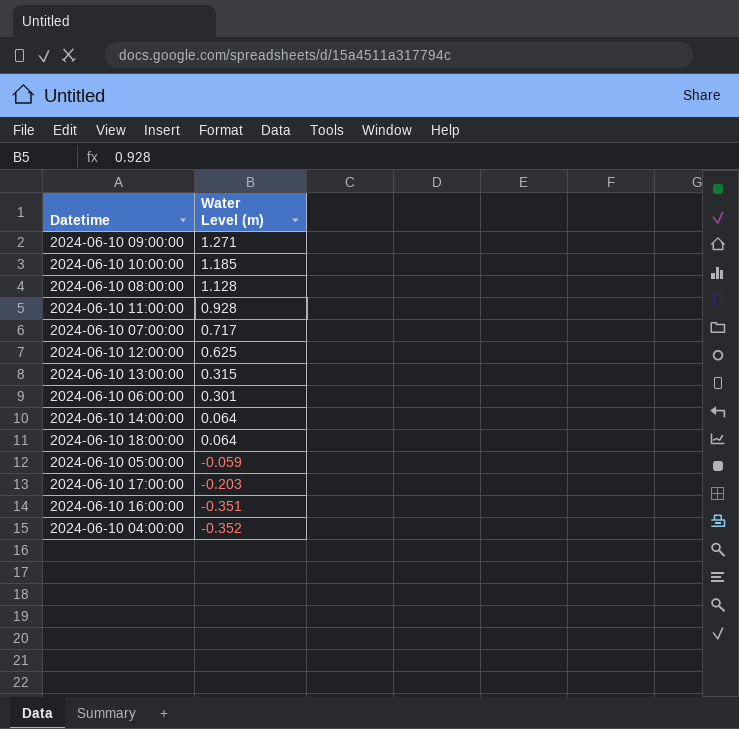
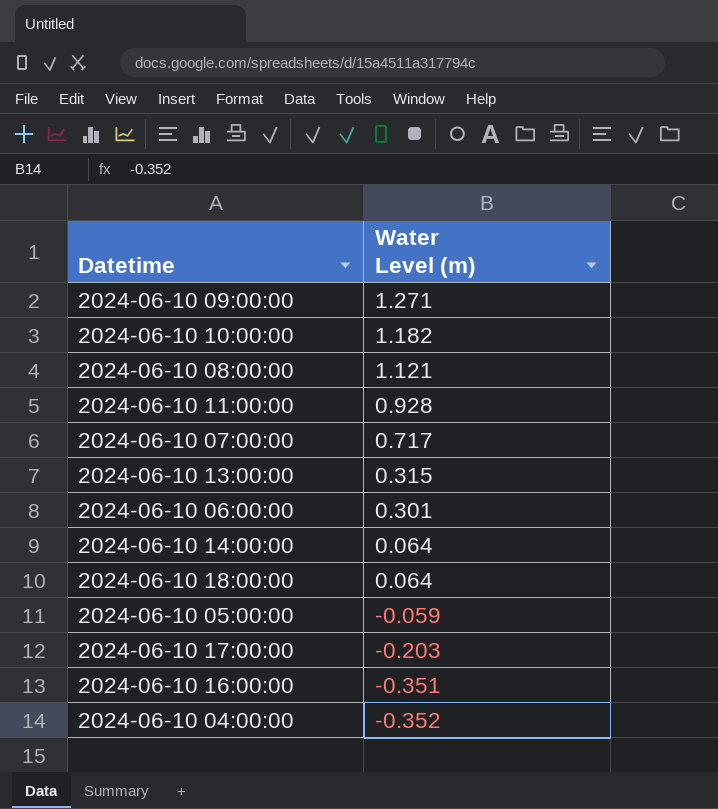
row 2024-06-10 12:00:00: 0.625 -> none
2024-06-10 10:00:00 | Water Level (m): 1.185 -> 1.182
2024-06-10 08:00:00 | Water Level (m): 1.128 -> 1.121

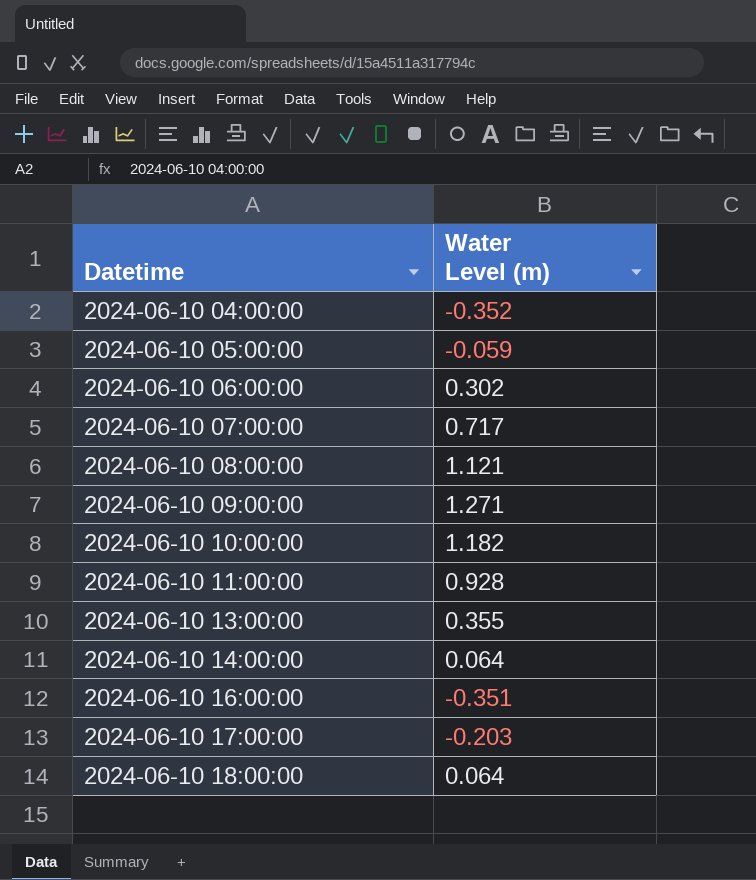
row order: Water Level (m) descending -> Datetime ascending
2024-06-10 06:00:00 | Water Level (m): 0.301 -> 0.302
2024-06-10 13:00:00 | Water Level (m): 0.315 -> 0.355

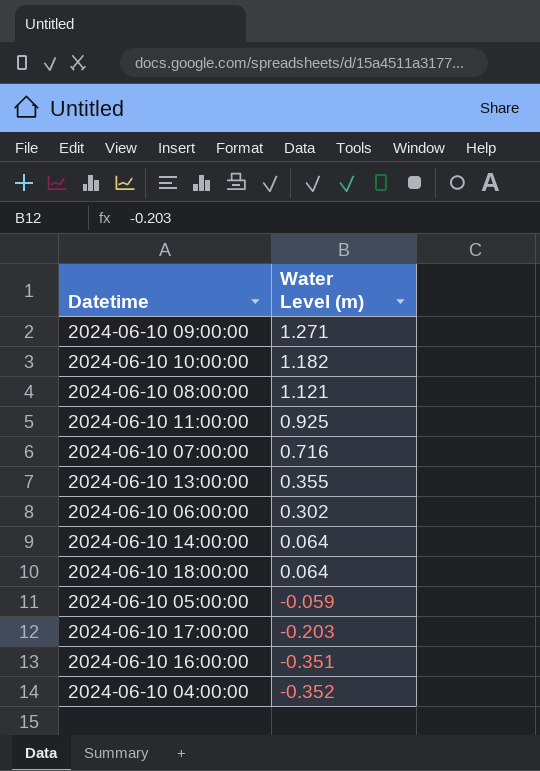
row order: Datetime ascending -> Water Level (m) descending
2024-06-10 11:00:00 | Water Level (m): 0.928 -> 0.925
2024-06-10 07:00:00 | Water Level (m): 0.717 -> 0.716

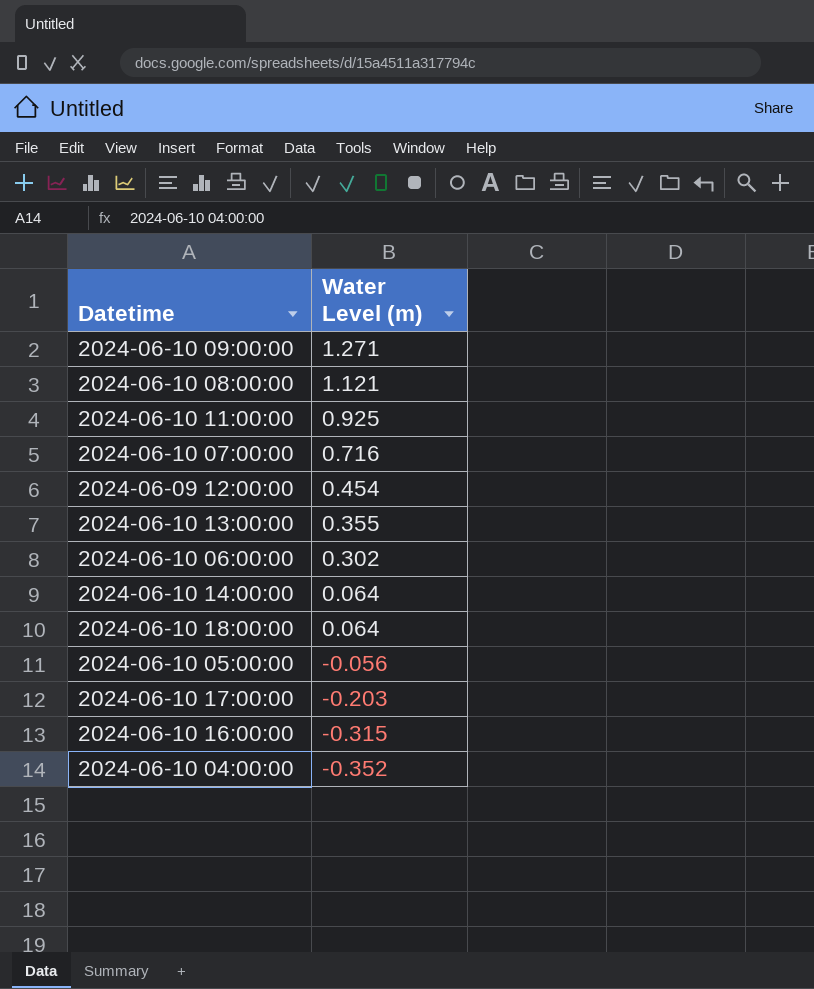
row 2024-06-10 10:00:00: 1.182 -> none
row 2024-06-09 12:00:00: none -> 0.454
2024-06-10 05:00:00 | Water Level (m): -0.059 -> -0.056
2024-06-10 16:00:00 | Water Level (m): -0.351 -> -0.315

